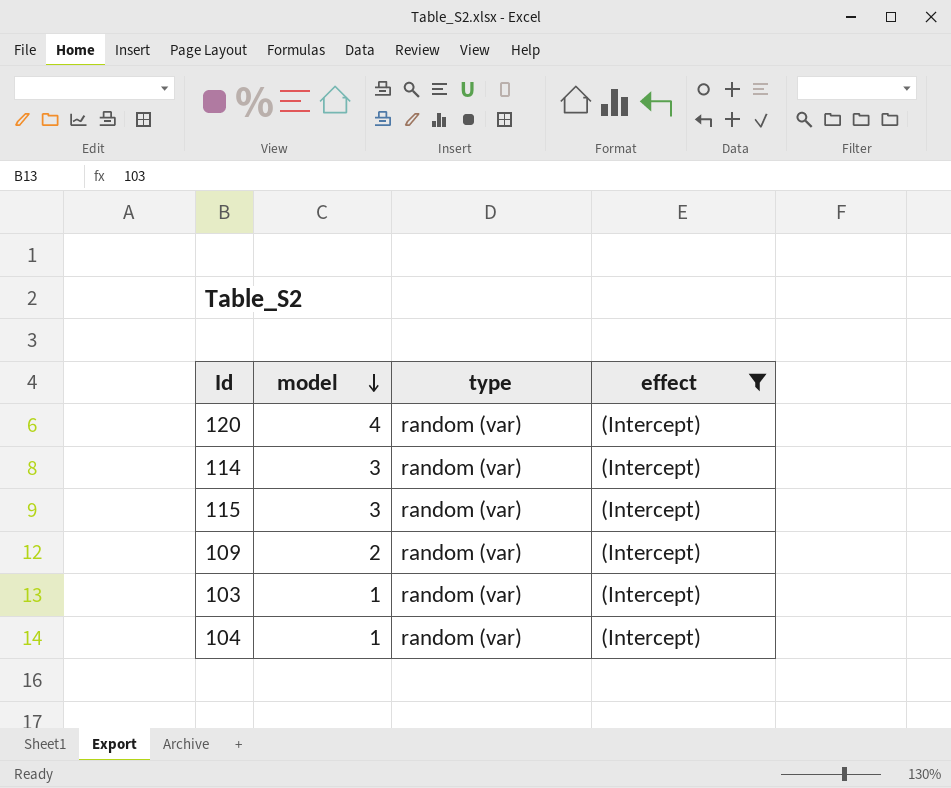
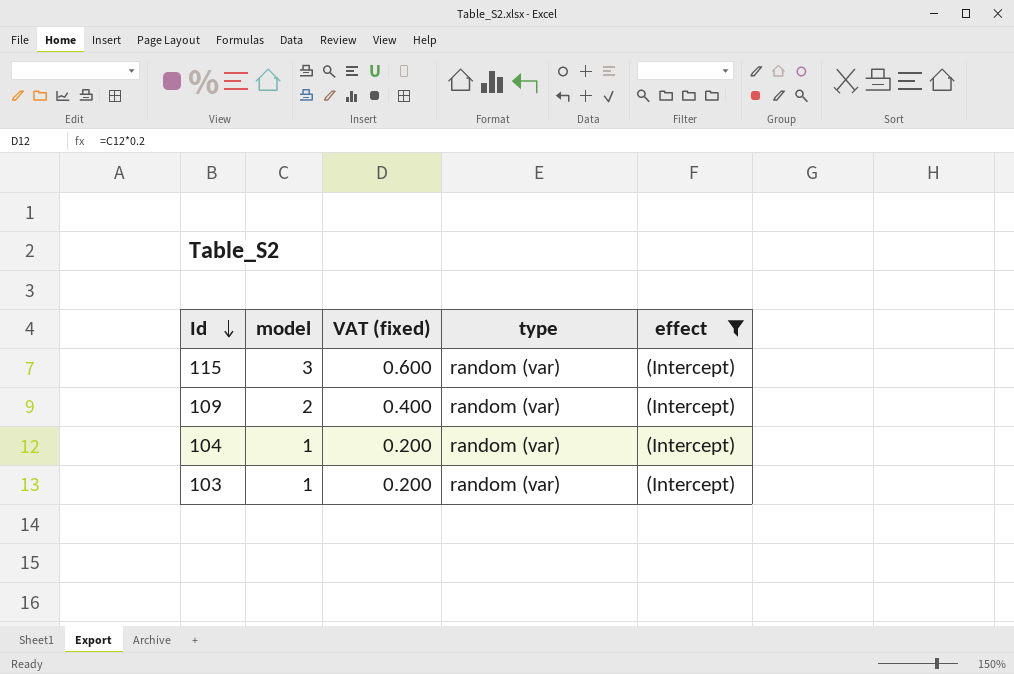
row order: model descending -> Id descending
column VAT (fixed) | formula: none -> [model] * 0.2
row 120: 4 | random (var) | (Intercept) -> none
row 114: 3 | random (var) | (Intercept) -> none

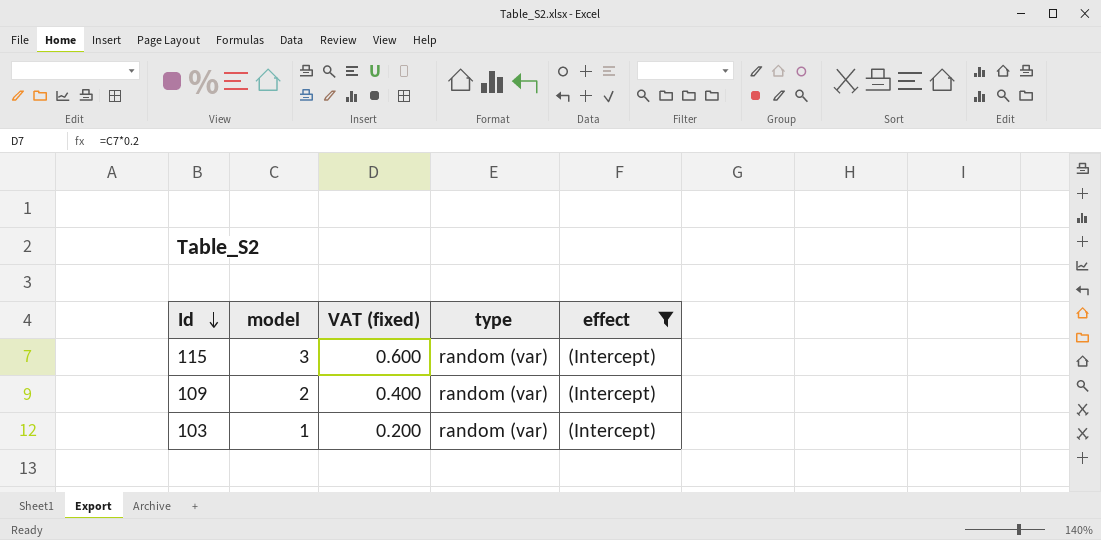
row 104: 1 | 0.200 | random (var) | (Intercept) -> none

